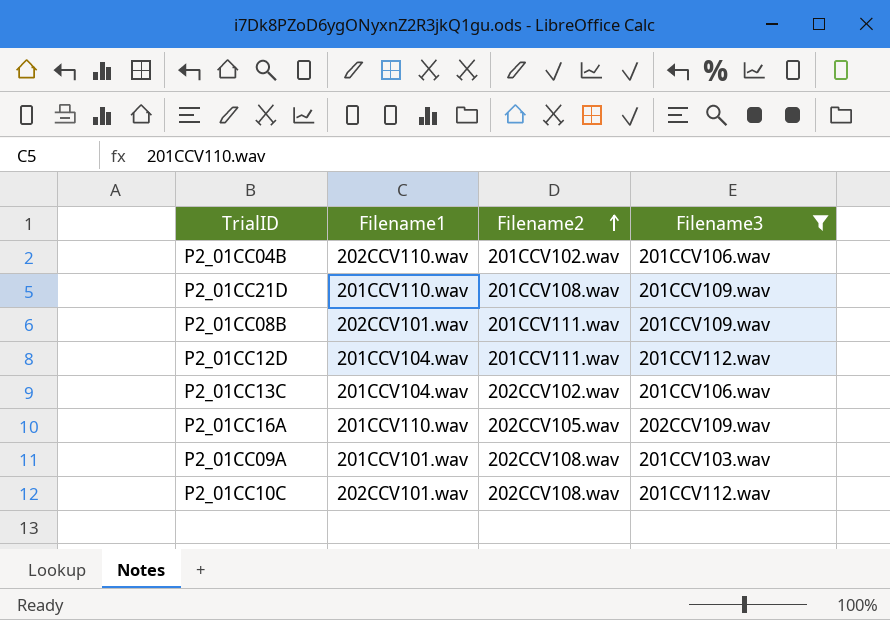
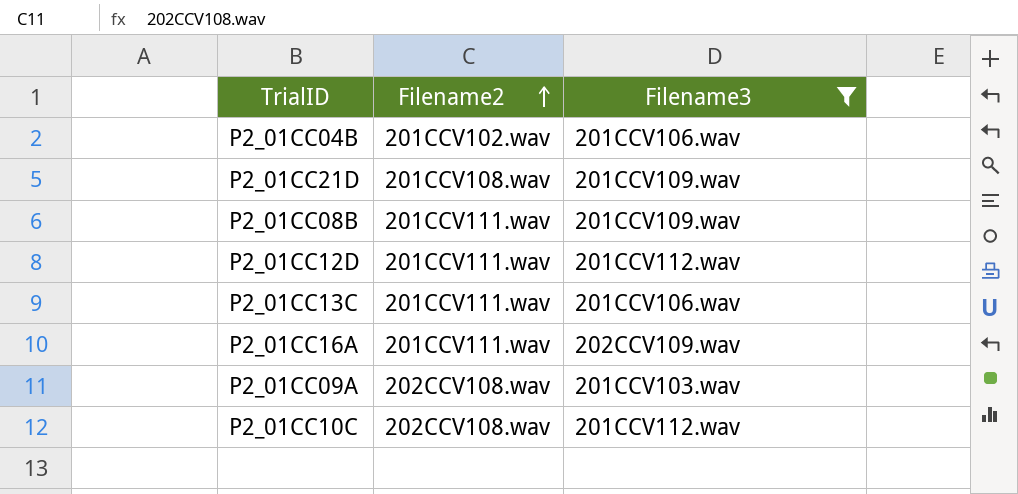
column Filename1 | position: 2 -> none
P2_01CC13C | Filename2: 202CCV102.wav -> 201CCV111.wav
P2_01CC16A | Filename2: 202CCV105.wav -> 201CCV111.wav

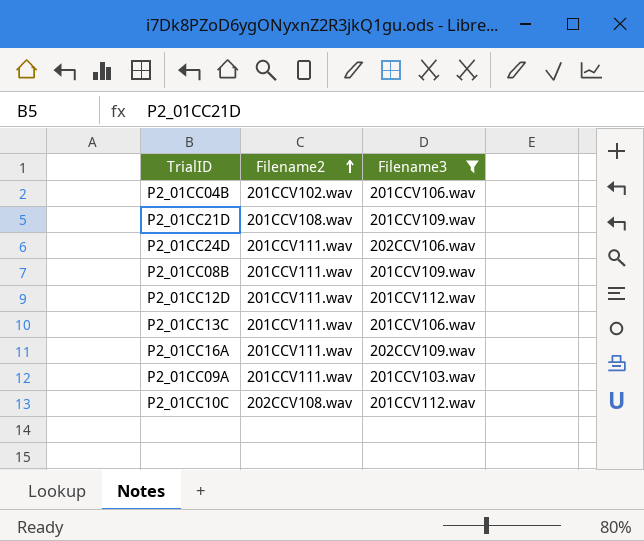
row P2_01CC24D: none -> 201CCV111.wav | 202CCV106.wav
P2_01CC09A | Filename2: 202CCV108.wav -> 201CCV111.wav

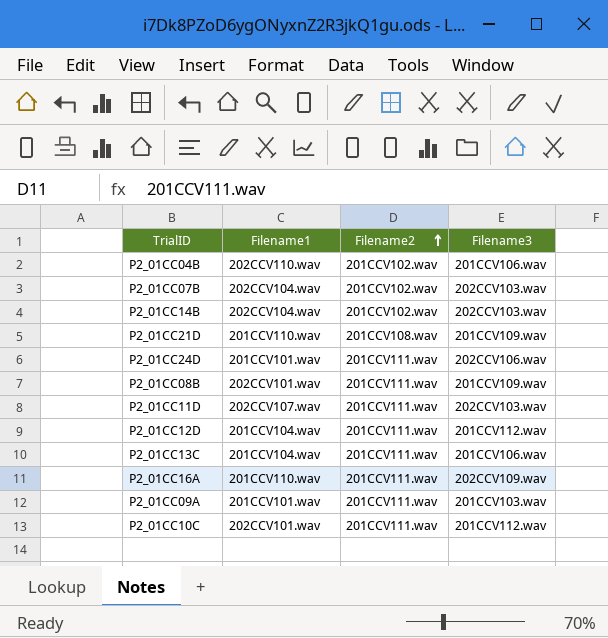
filter: Filename3 != 202CCV103.wav -> none
column Filename1 | position: none -> 2
P2_01CC10C | Filename2: 202CCV108.wav -> 201CCV111.wav

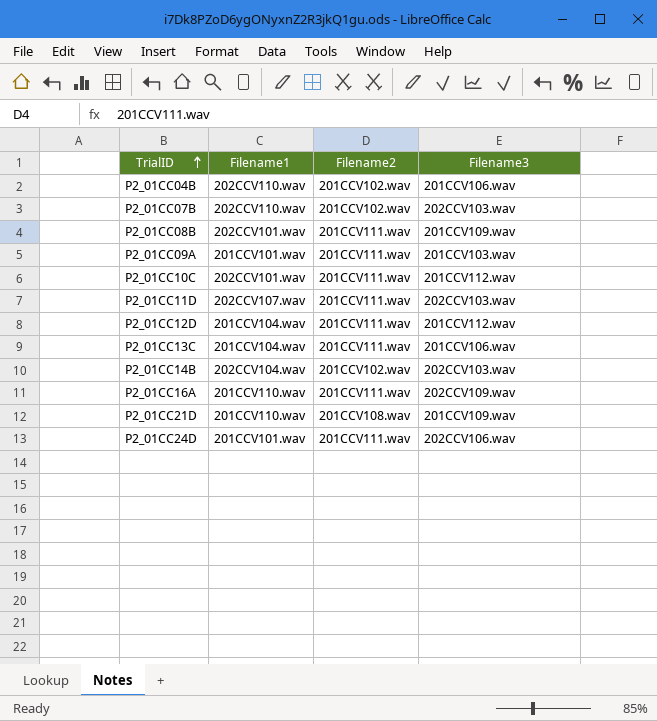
row order: Filename2 ascending -> TrialID ascending
P2_01CC07B | Filename1: 202CCV104.wav -> 202CCV110.wav

